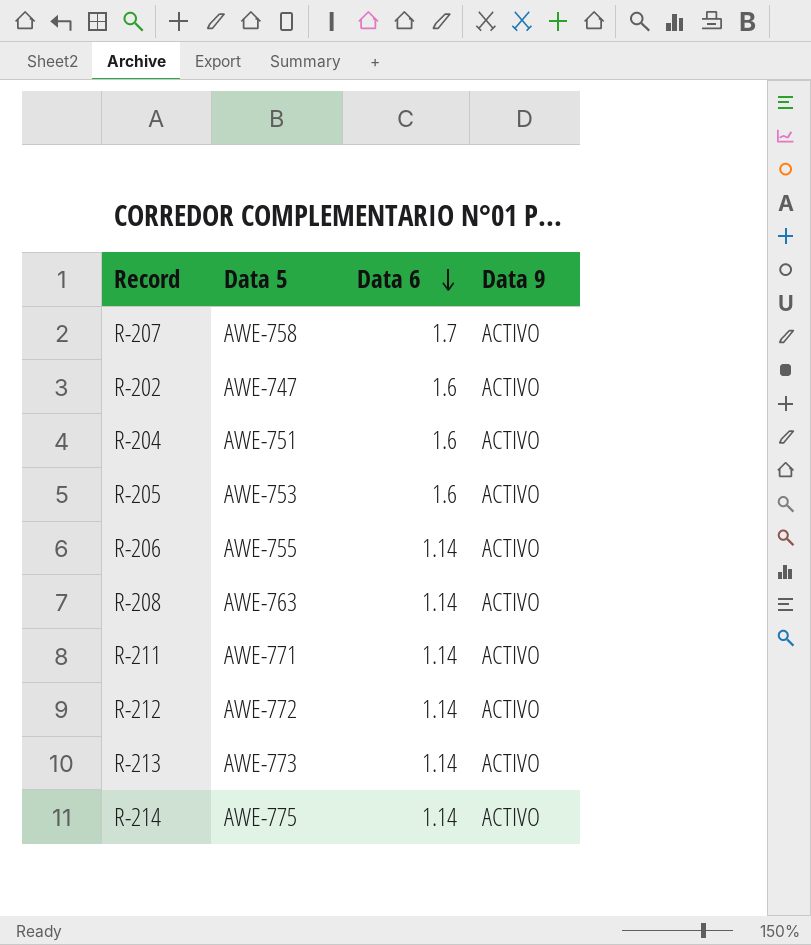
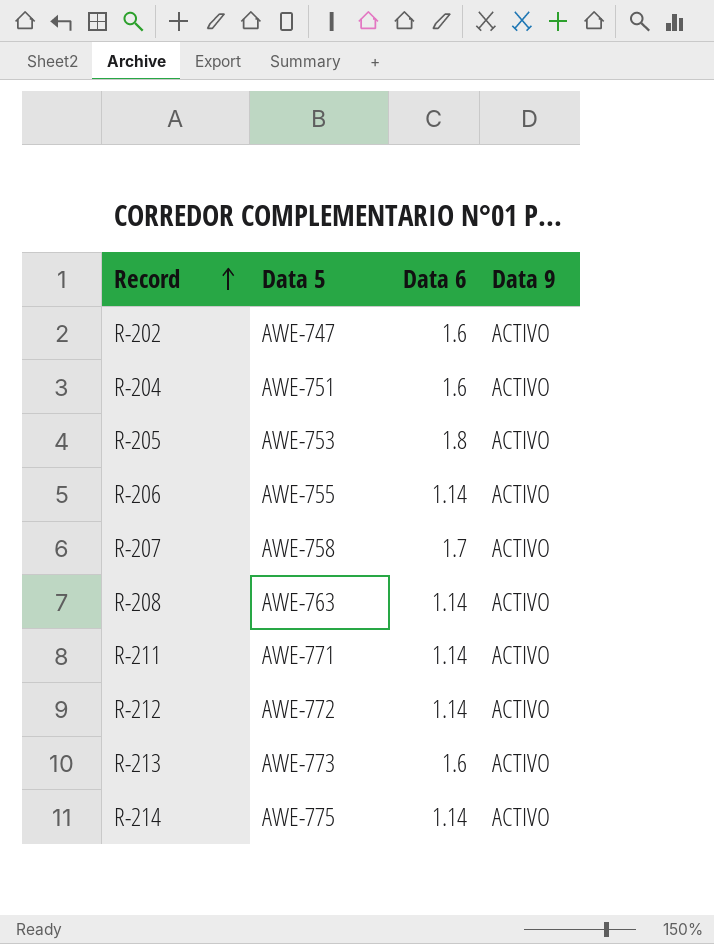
row order: Data 6 descending -> Record ascending
R-205 | Data 6: 1.6 -> 1.8
R-213 | Data 6: 1.14 -> 1.6

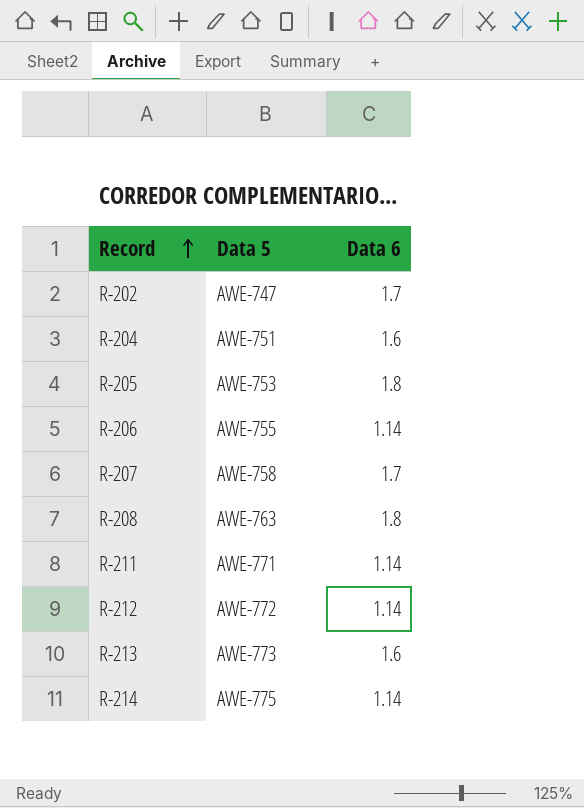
column Data 9 | position: 4 -> none
R-202 | Data 6: 1.6 -> 1.7
R-208 | Data 6: 1.14 -> 1.8

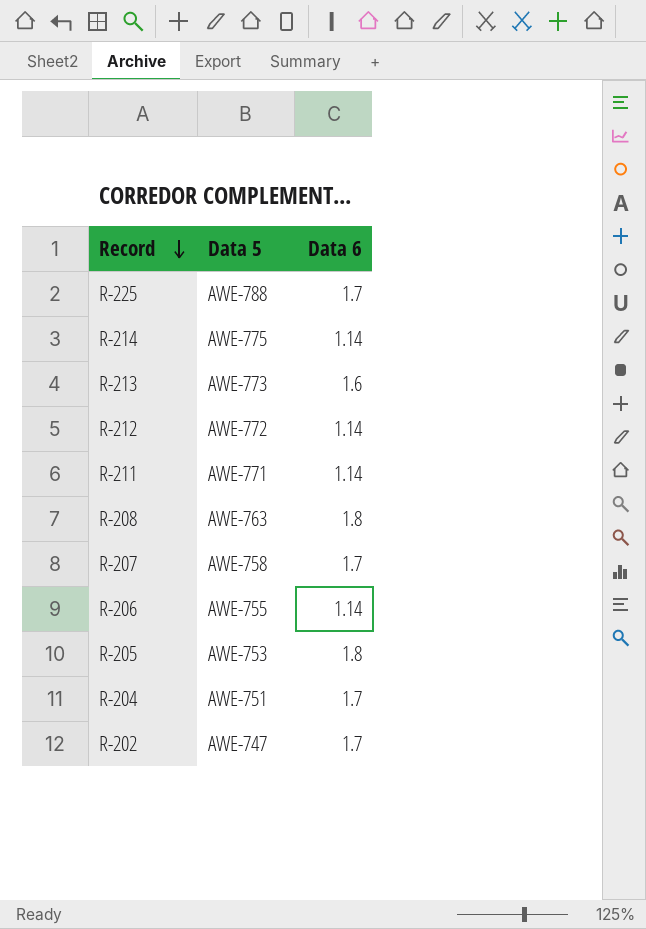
row order: Record ascending -> Record descending
row R-225: none -> AWE-788 | 1.7
R-204 | Data 6: 1.6 -> 1.7

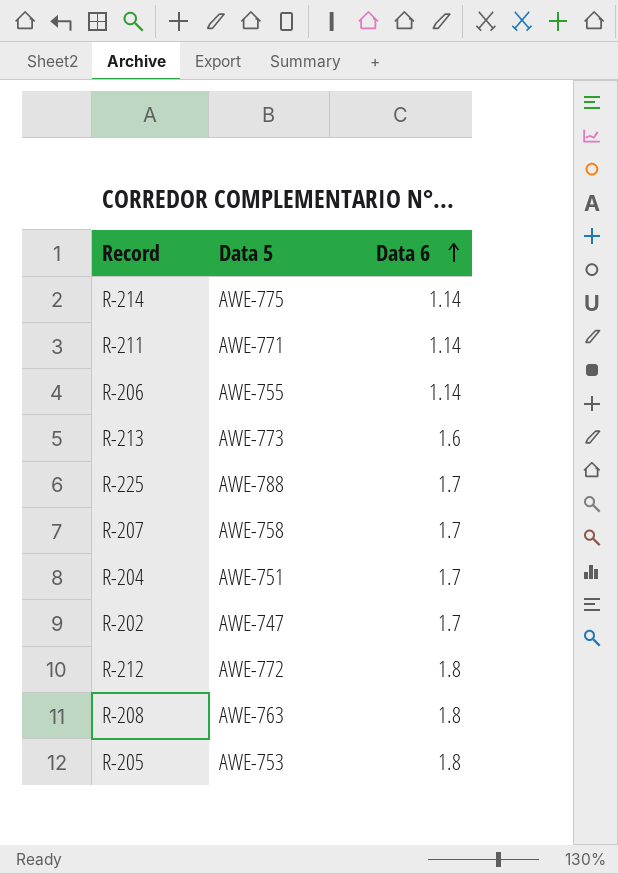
row order: Record descending -> Data 6 ascending
R-212 | Data 6: 1.14 -> 1.8

